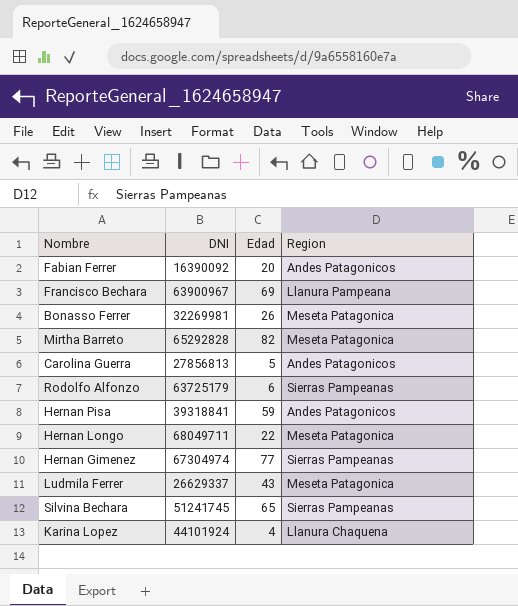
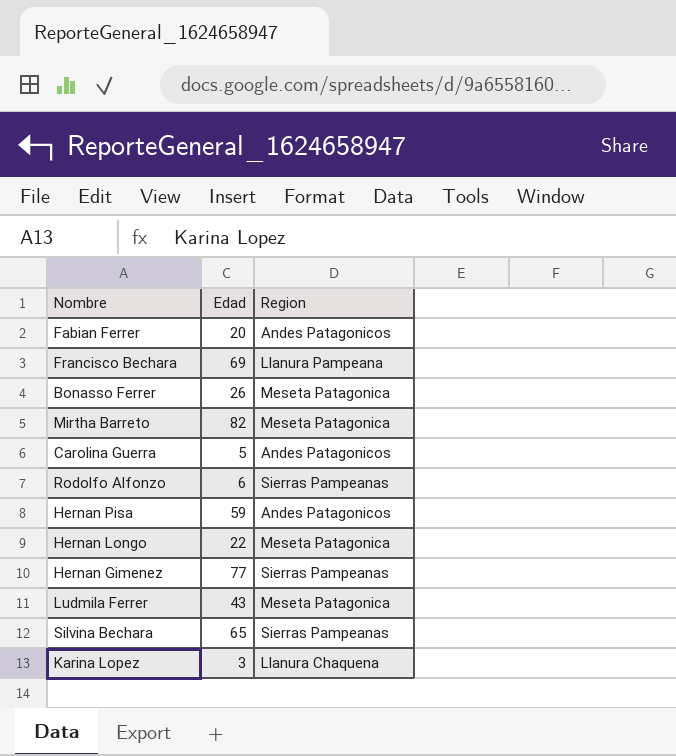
column DNI | position: 2 -> none
Karina Lopez | Edad: 4 -> 3

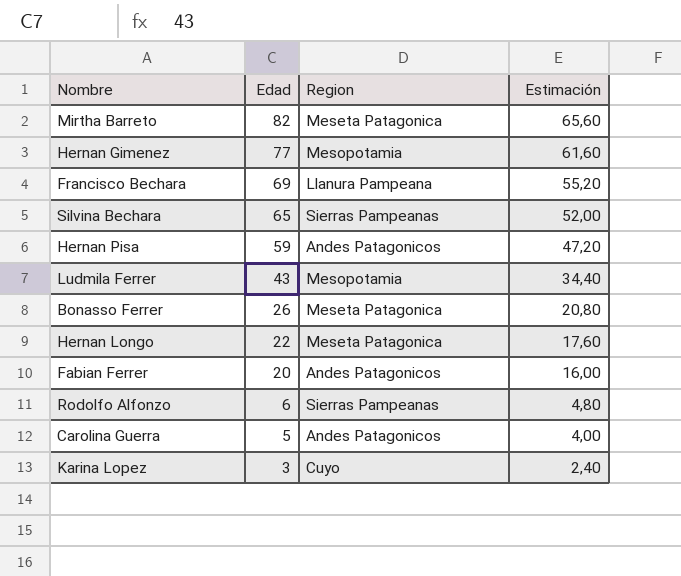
row order: none -> Edad descending
column Estimación | formula: none -> [Edad] * 0,8
Hernan Gimenez | Region: Sierras Pampeanas -> Mesopotamia
Ludmila Ferrer | Region: Meseta Patagonica -> Mesopotamia
Karina Lopez | Region: Llanura Chaquena -> Cuyo

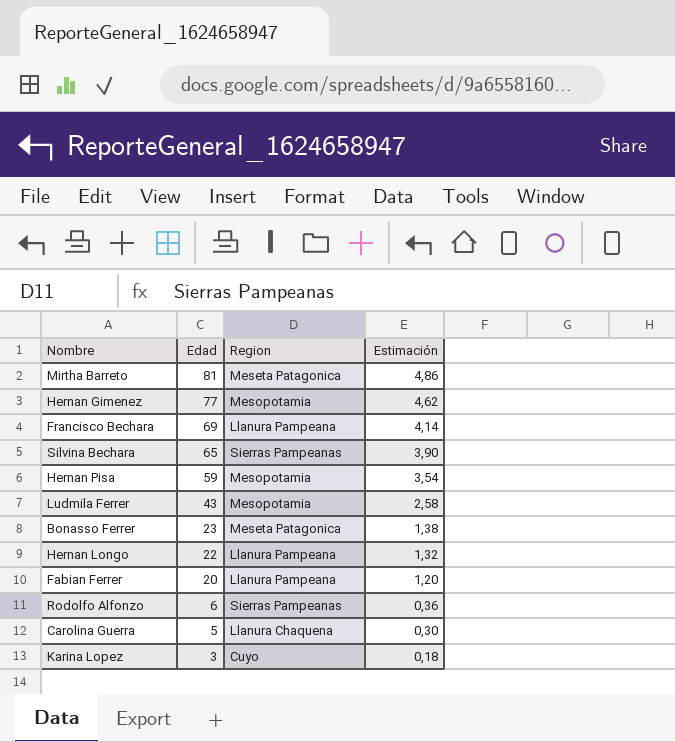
column Estimación | formula: [Edad] * 0,8 -> [Edad] * 0,06
Mirtha Barreto | Edad: 82 -> 81
Hernan Pisa | Region: Andes Patagonicos -> Mesopotamia
Bonasso Ferrer | Edad: 26 -> 23
Hernan Longo | Region: Meseta Patagonica -> Llanura Pampeana
Fabian Ferrer | Region: Andes Patagonicos -> Llanura Pampeana
Carolina Guerra | Region: Andes Patagonicos -> Llanura Chaquena

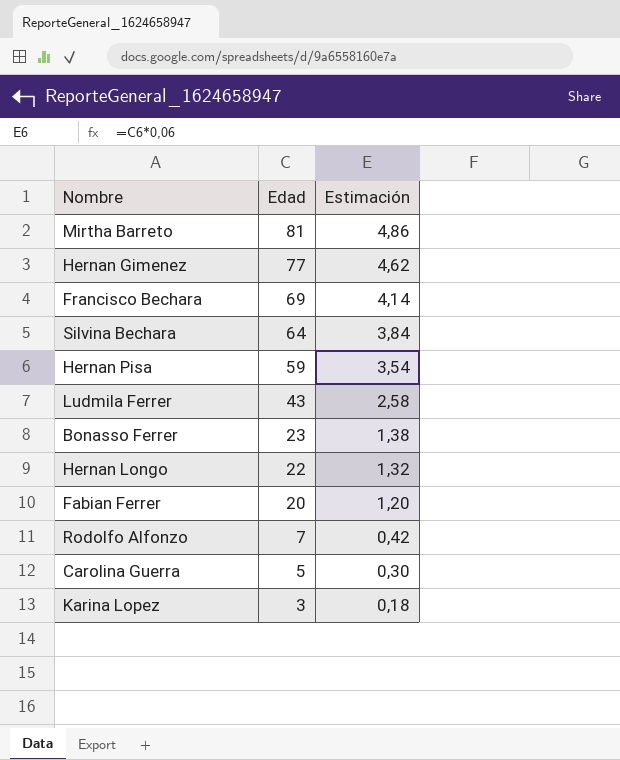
column Region | position: 3 -> none
Silvina Bechara | Edad: 65 -> 64
Silvina Bechara | Estimación: 3,90 -> 3,84
Rodolfo Alfonzo | Edad: 6 -> 7
Rodolfo Alfonzo | Estimación: 0,36 -> 0,42

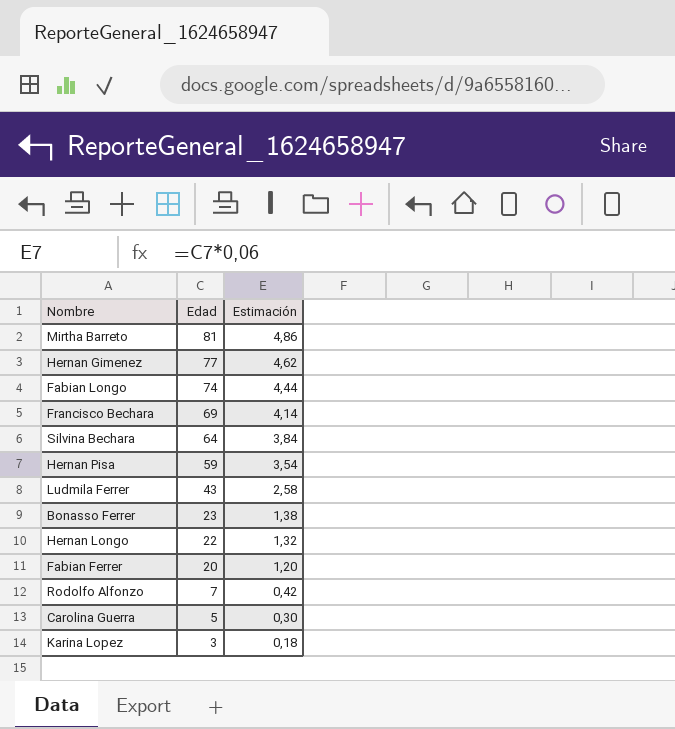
row Fabian Longo: none -> 74 | 4,44

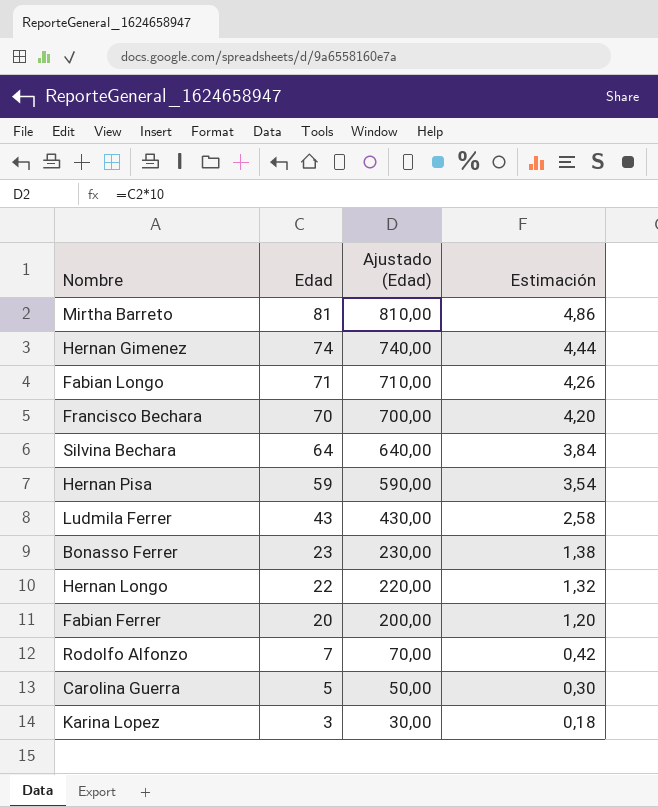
column Ajustado (Edad) | formula: none -> [Edad] * 10
Hernan Gimenez | Edad: 77 -> 74
Hernan Gimenez | Estimación: 4,62 -> 4,44
Fabian Longo | Edad: 74 -> 71
Fabian Longo | Estimación: 4,44 -> 4,26
Francisco Bechara | Edad: 69 -> 70
Francisco Bechara | Estimación: 4,14 -> 4,20

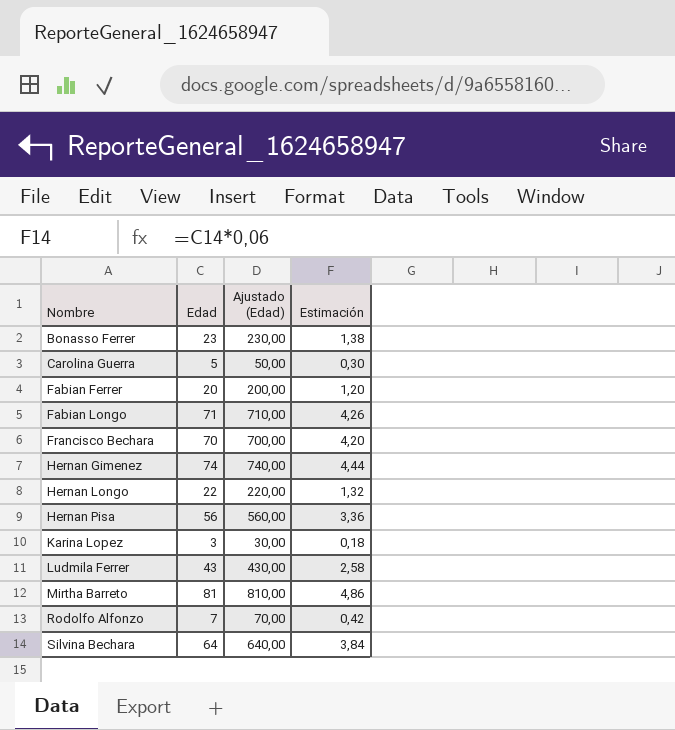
row order: Edad descending -> Nombre ascending
Hernan Pisa | Edad: 59 -> 56
Hernan Pisa | Ajustado (Edad): 590,00 -> 560,00
Hernan Pisa | Estimación: 3,54 -> 3,36

